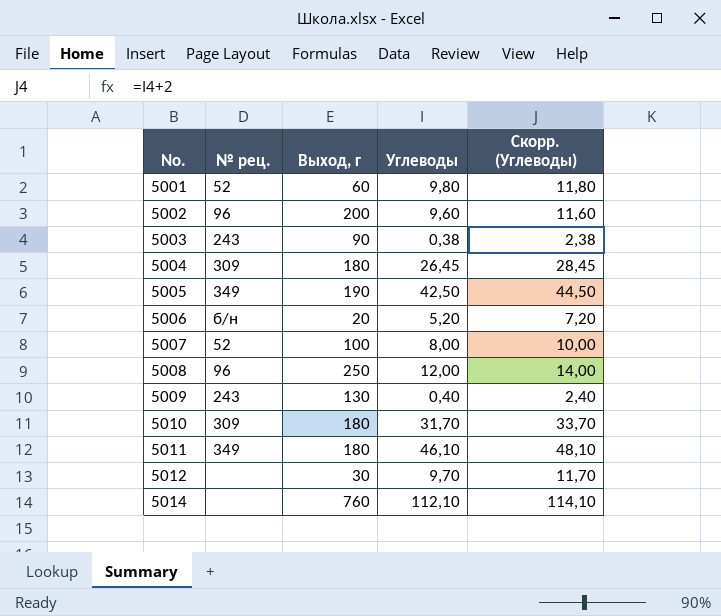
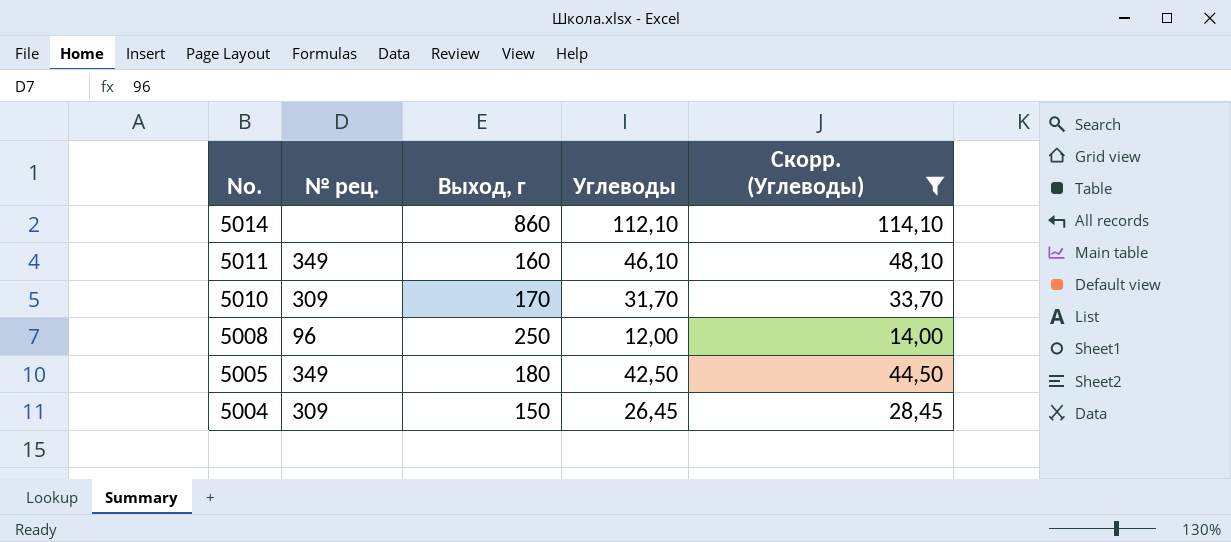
filter: none -> Скорр. (Углеводы) >= 14,00
row order: No. ascending -> No. descending
5014 | Выход, г: 760 -> 860
5011 | Выход, г: 180 -> 160
5010 | Выход, г: 180 -> 170
5005 | Выход, г: 190 -> 180
5004 | Выход, г: 180 -> 150

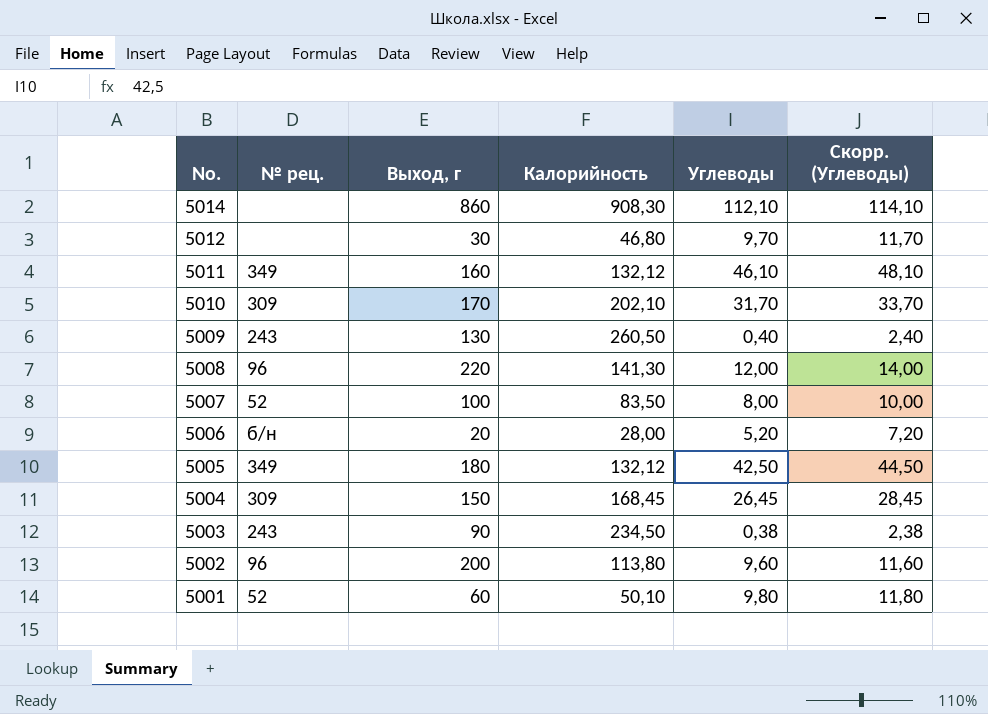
filter: Скорр. (Углеводы) >= 14,00 -> none
column Калорийность | position: none -> 4
5008 | Выход, г: 250 -> 220

